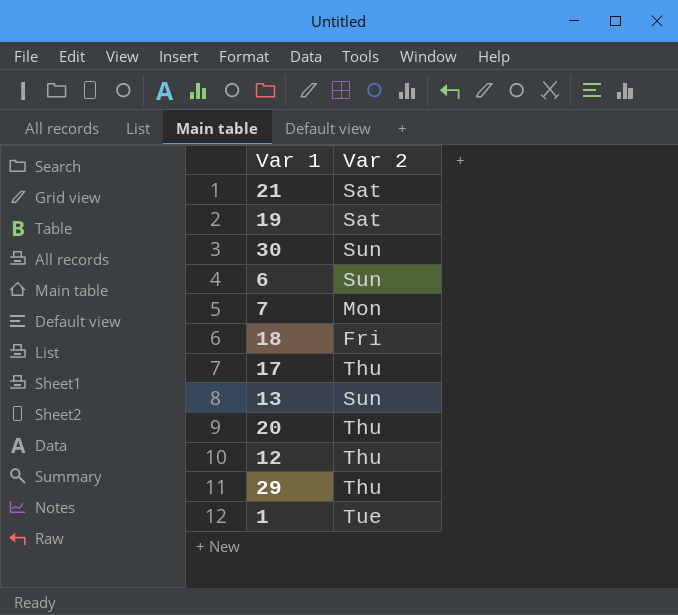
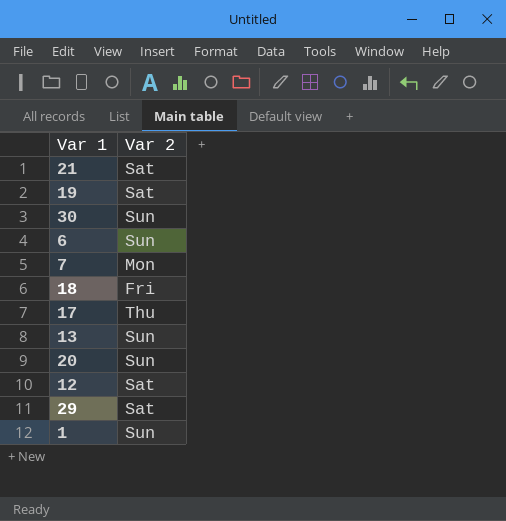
20 | Var 2: Thu -> Sun
12 | Var 2: Thu -> Sat
29 | Var 2: Thu -> Sat
1 | Var 2: Tue -> Sun

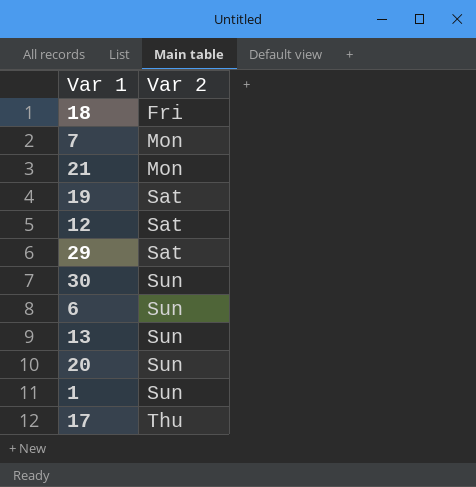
row order: none -> Var 2 ascending
21 | Var 2: Sat -> Mon

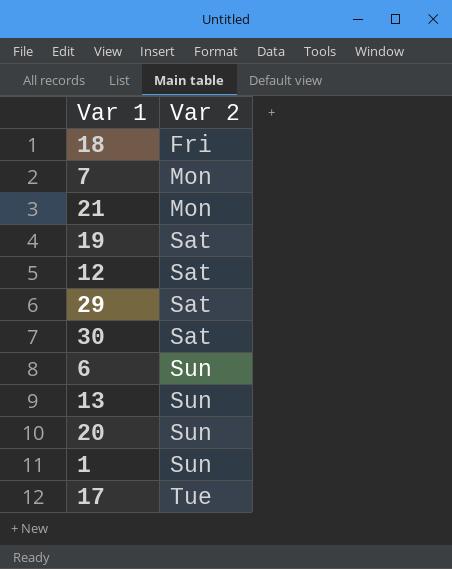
30 | Var 2: Sun -> Sat
17 | Var 2: Thu -> Tue

